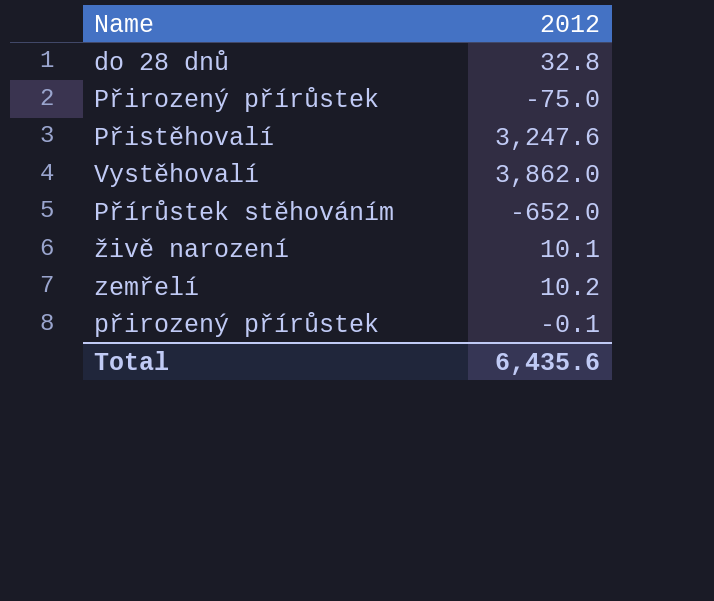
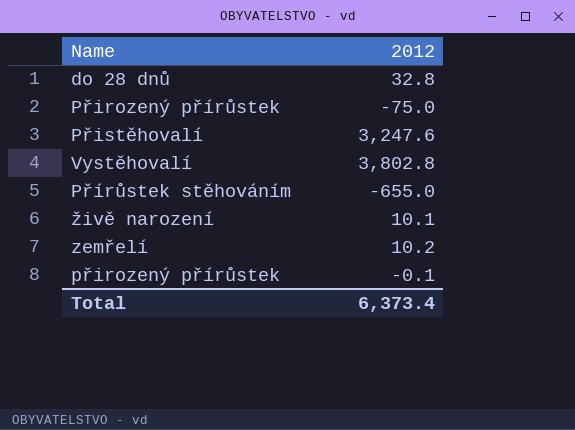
Vystěhovalí | 2012: 3,862.0 -> 3,802.8
Přírůstek stěhováním | 2012: -652.0 -> -655.0
Total | 2012: 6,435.6 -> 6,373.4

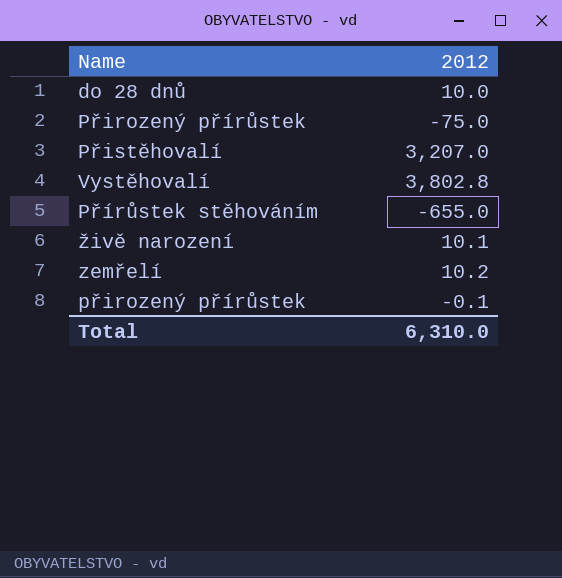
do 28 dnů | 2012: 32.8 -> 10.0
Přistěhovalí | 2012: 3,247.6 -> 3,207.0
Total | 2012: 6,373.4 -> 6,310.0

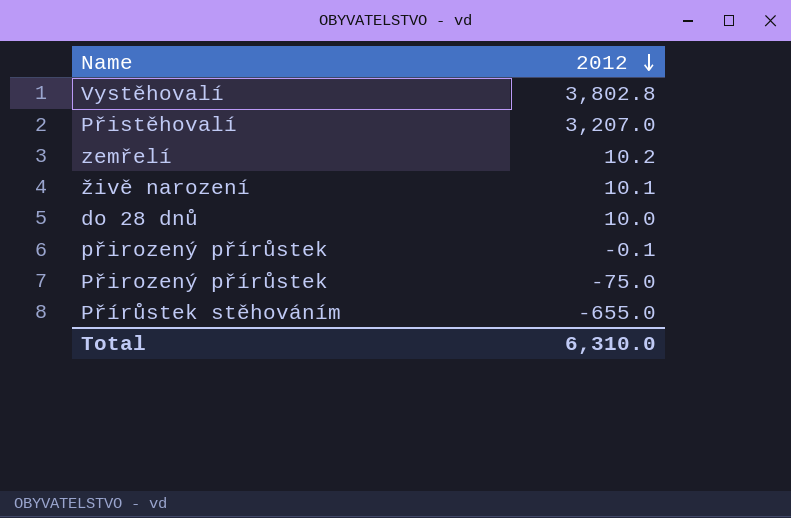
row order: none -> 2012 descending

